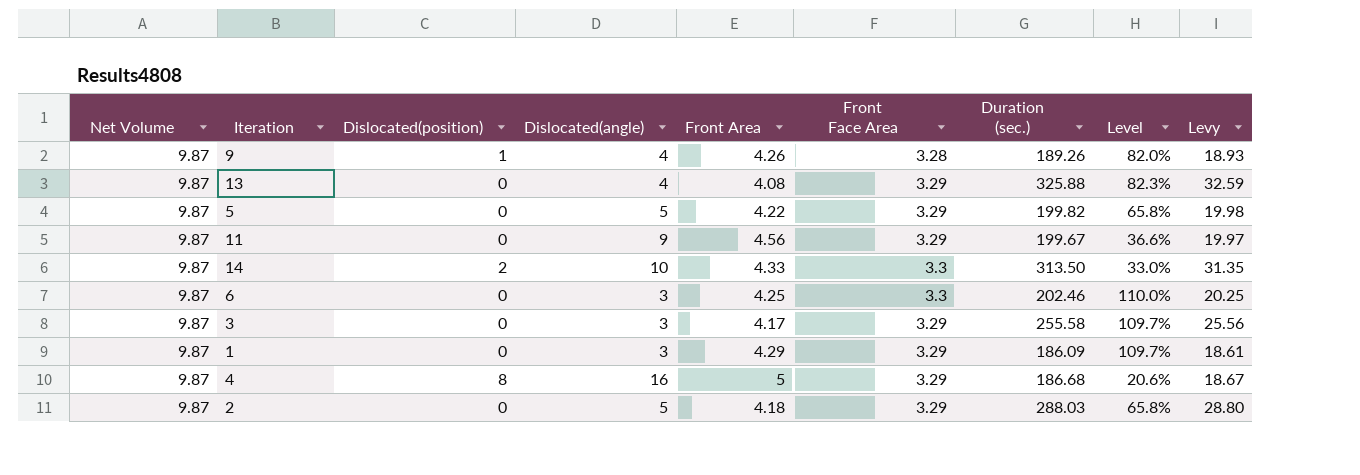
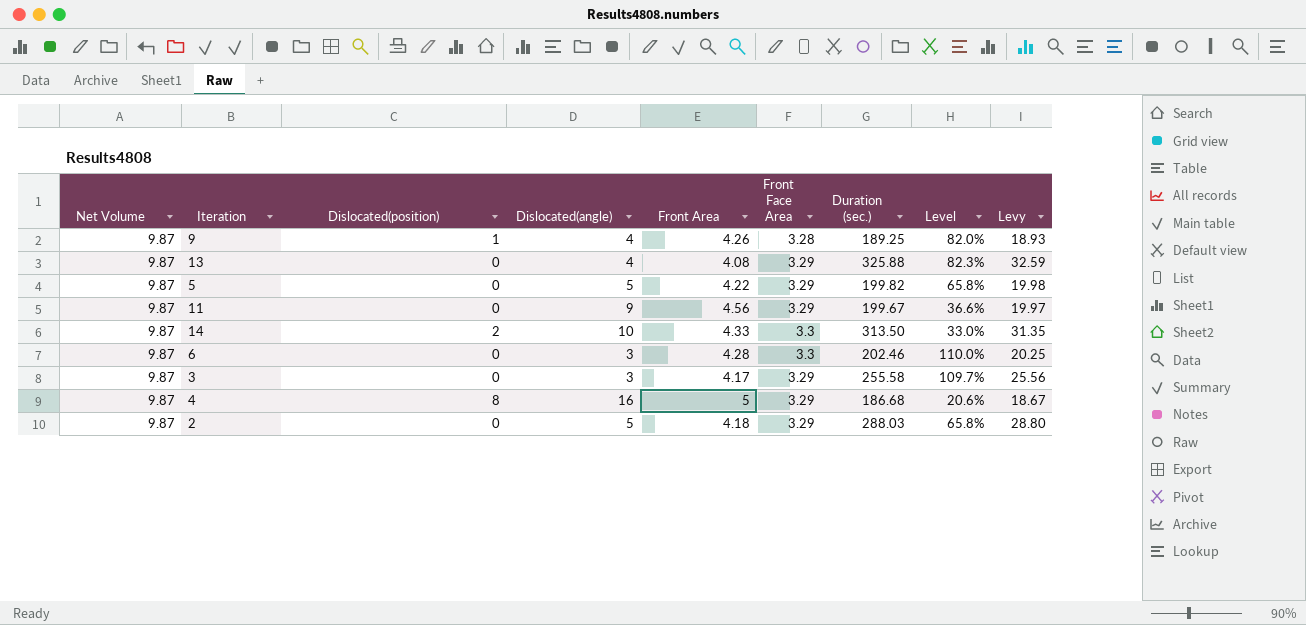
row 1: 9.87 | 0 | 3 | 4.29 | 3.29 | 186.09 | 109.7% | 18.61 -> none
9 | Duration (sec.): 189.26 -> 189.25
6 | Front Area: 4.25 -> 4.28

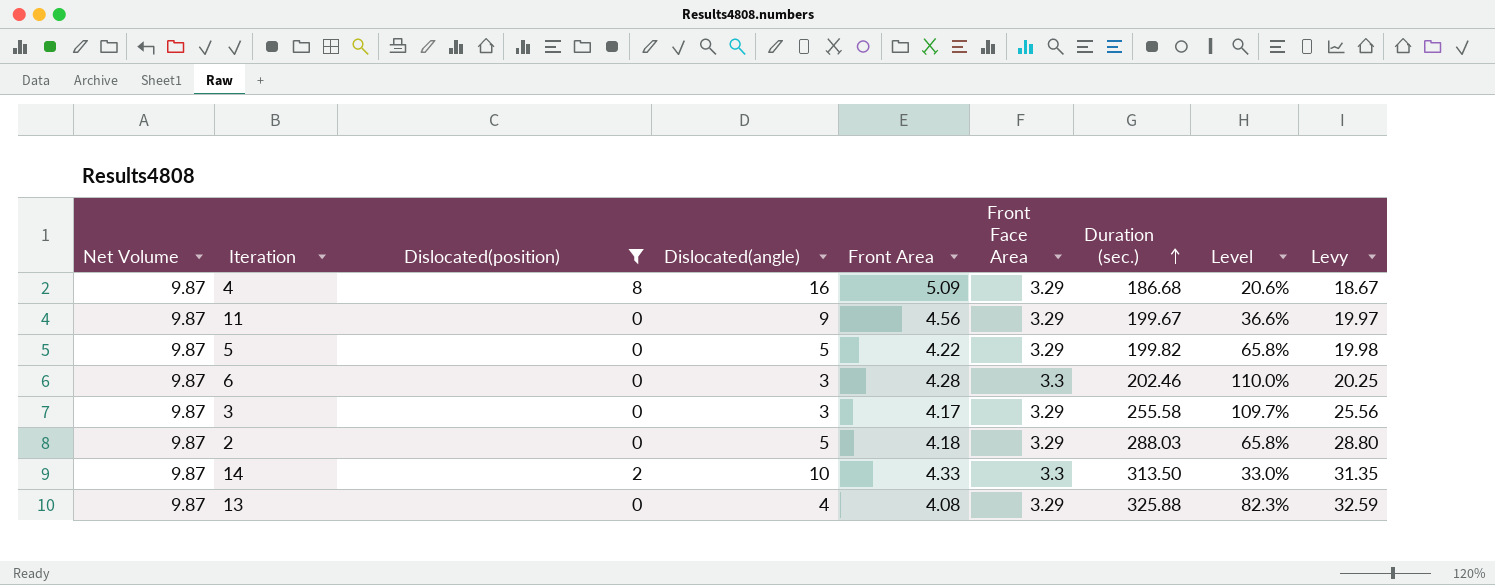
filter: none -> Dislocated(position) != 1
row order: none -> Duration (sec.) ascending
4 | Front Area: 5 -> 5.09

